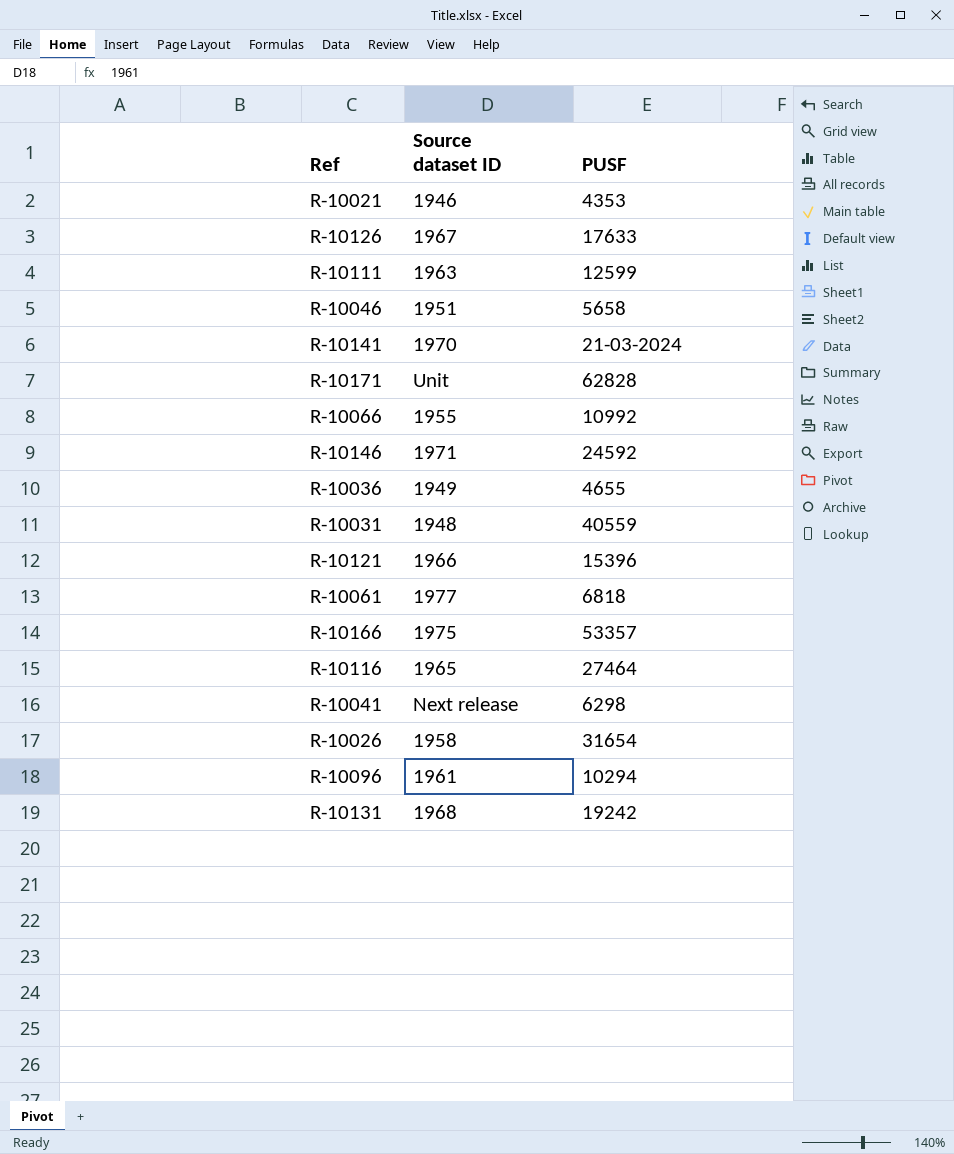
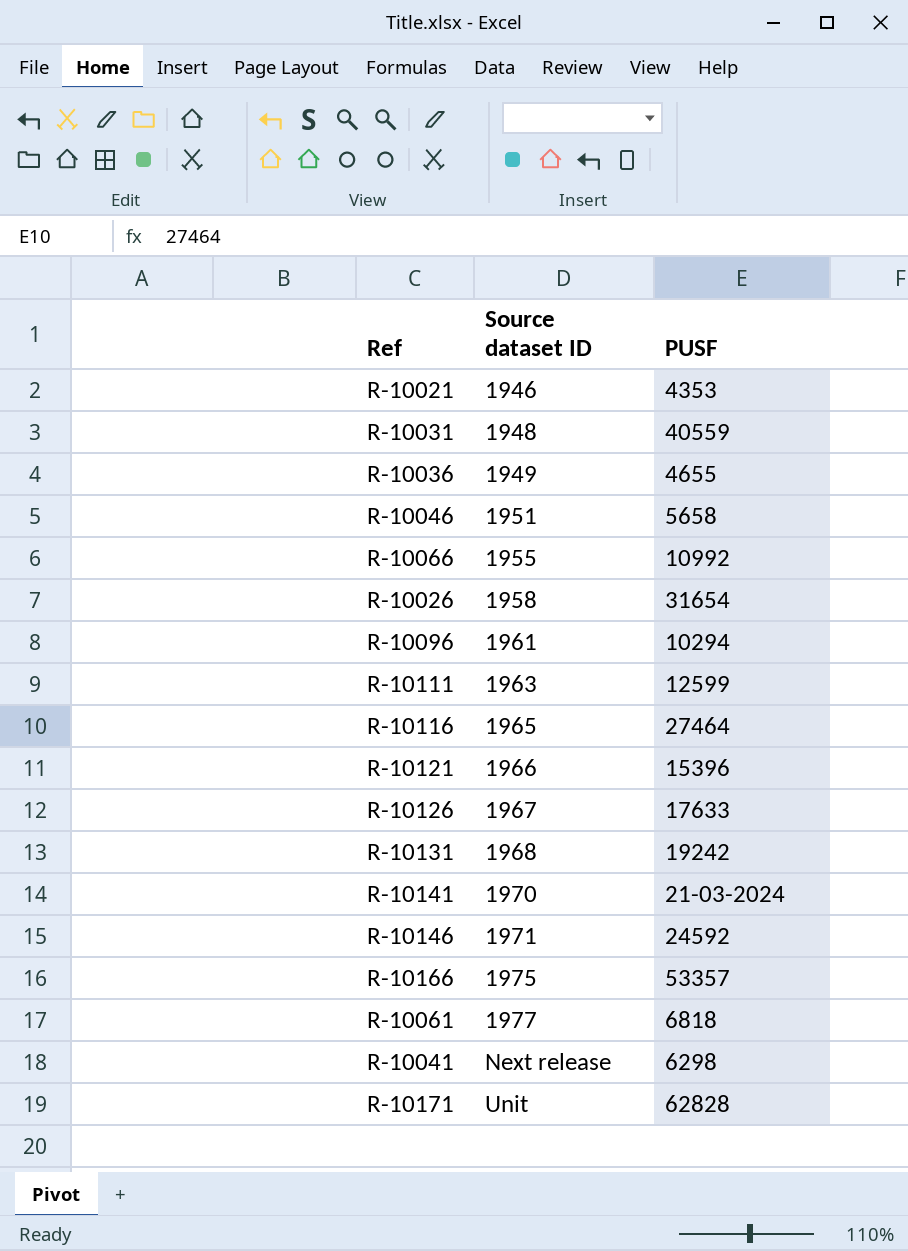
row order: none -> Source dataset ID ascending

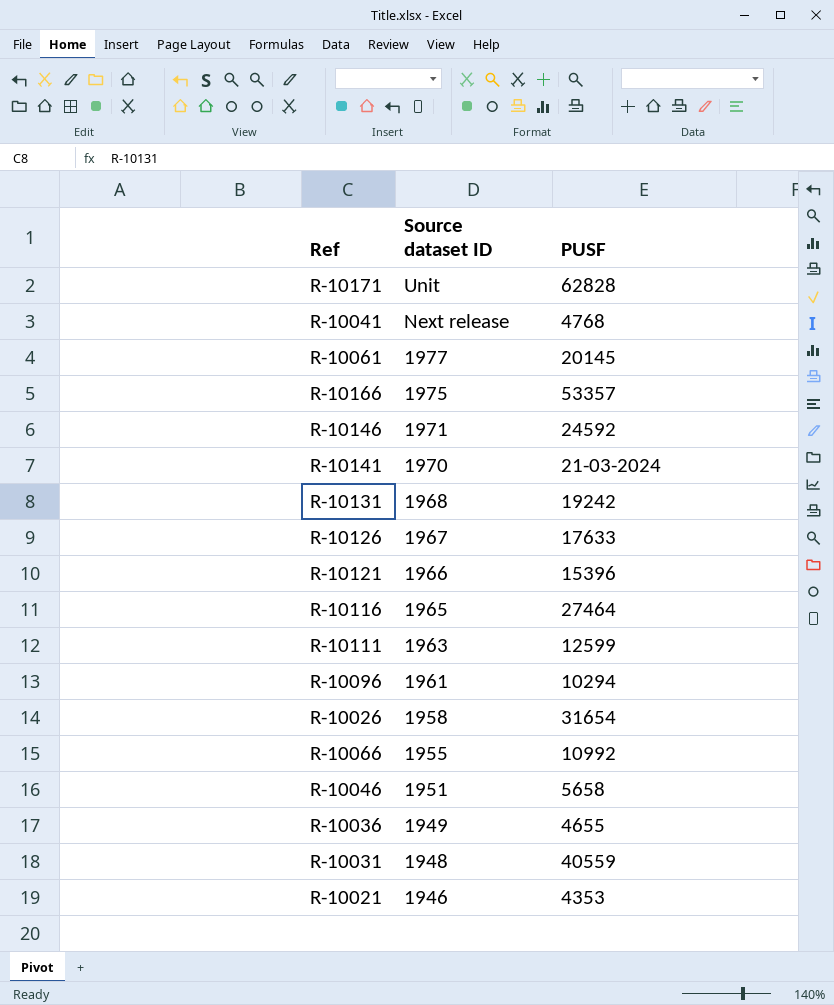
row order: Source dataset ID ascending -> Source dataset ID descending
R-10041 | PUSF: 6298 -> 4768
R-10061 | PUSF: 6818 -> 20145

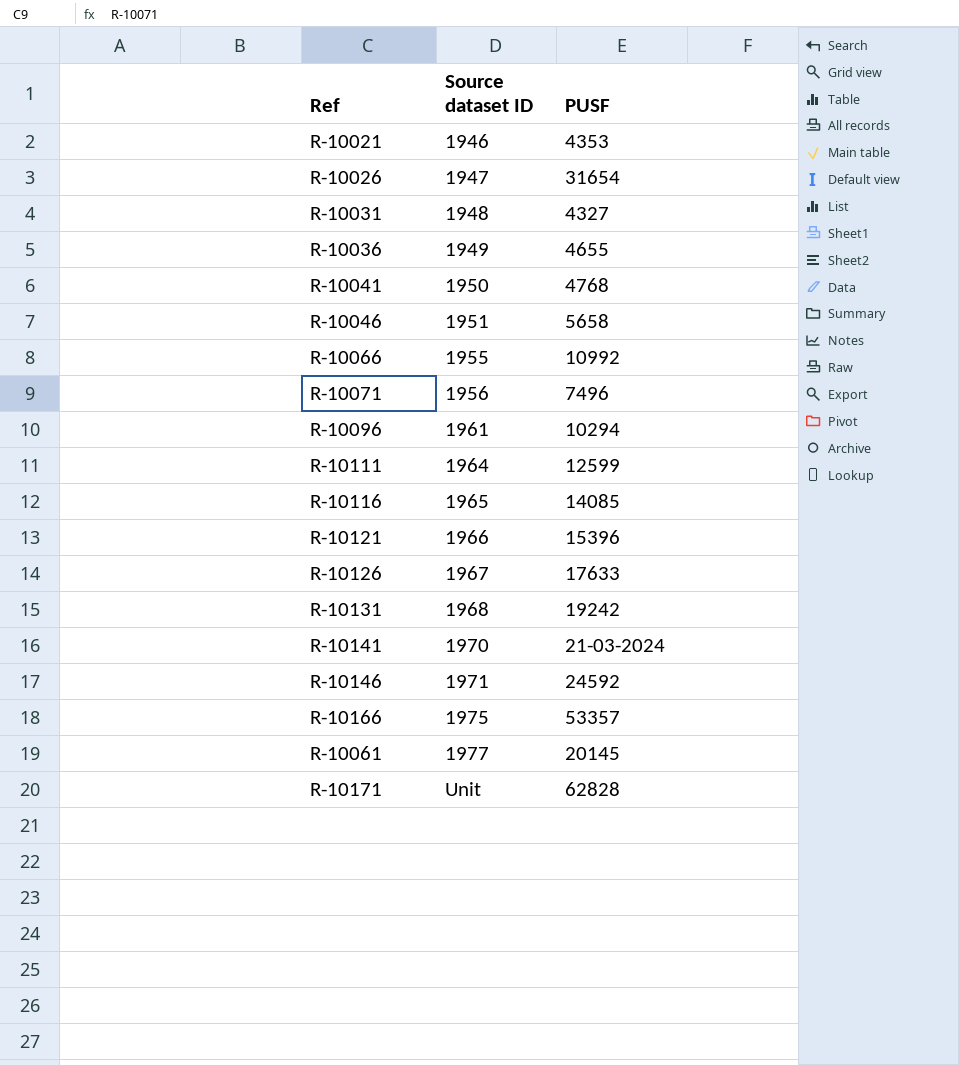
row order: Source dataset ID descending -> Source dataset ID ascending
R-10026 | Source dataset ID: 1958 -> 1947
R-10031 | PUSF: 40559 -> 4327
R-10041 | Source dataset ID: Next release -> 1950
row R-10071: none -> 1956 | 7496
R-10111 | Source dataset ID: 1963 -> 1964
R-10116 | PUSF: 27464 -> 14085

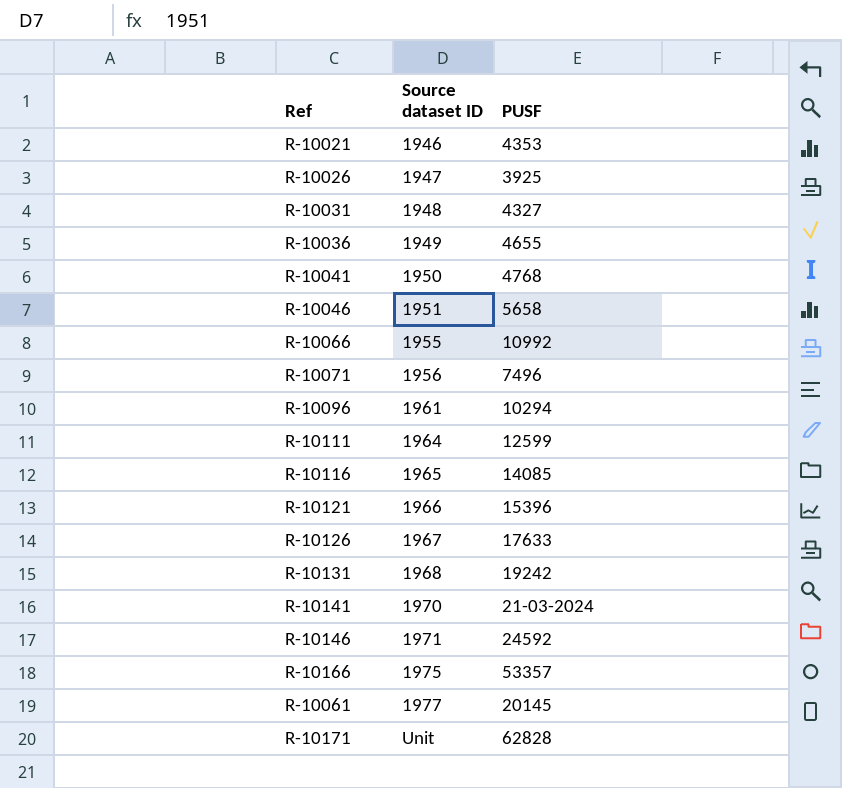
R-10026 | PUSF: 31654 -> 3925

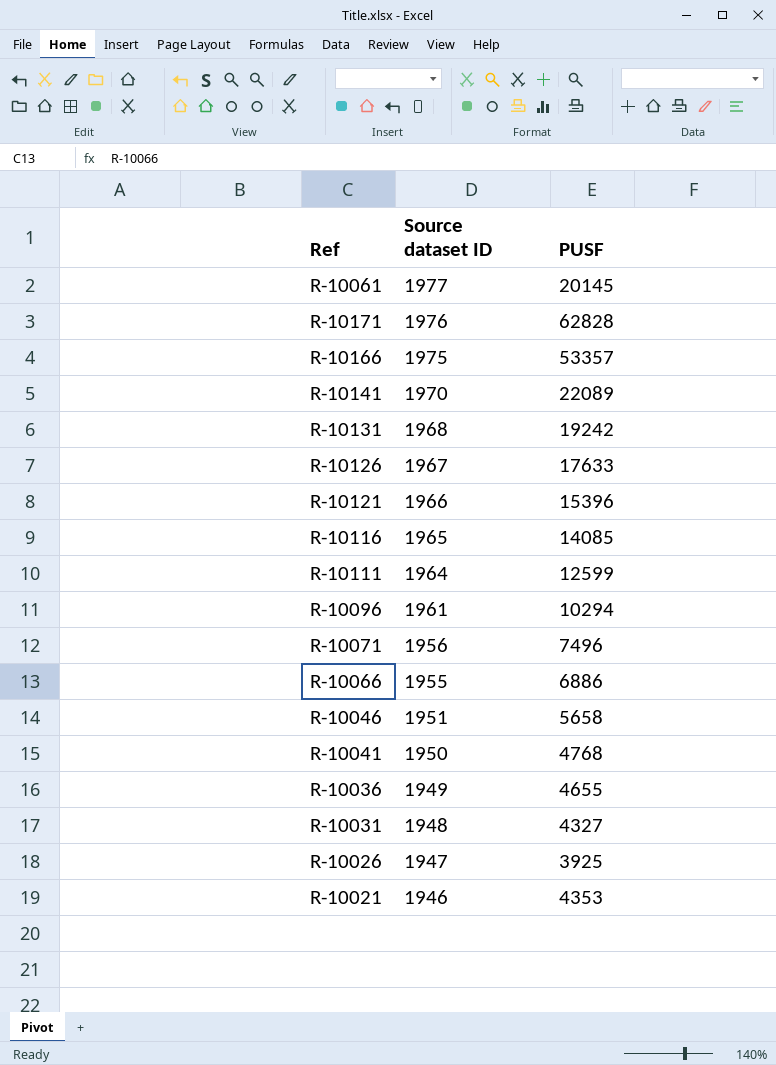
row order: Source dataset ID ascending -> Source dataset ID descending
row R-10146: 1971 | 24592 -> none
R-10171 | Source dataset ID: Unit -> 1976
R-10141 | PUSF: 21-03-2024 -> 22089
R-10066 | PUSF: 10992 -> 6886

